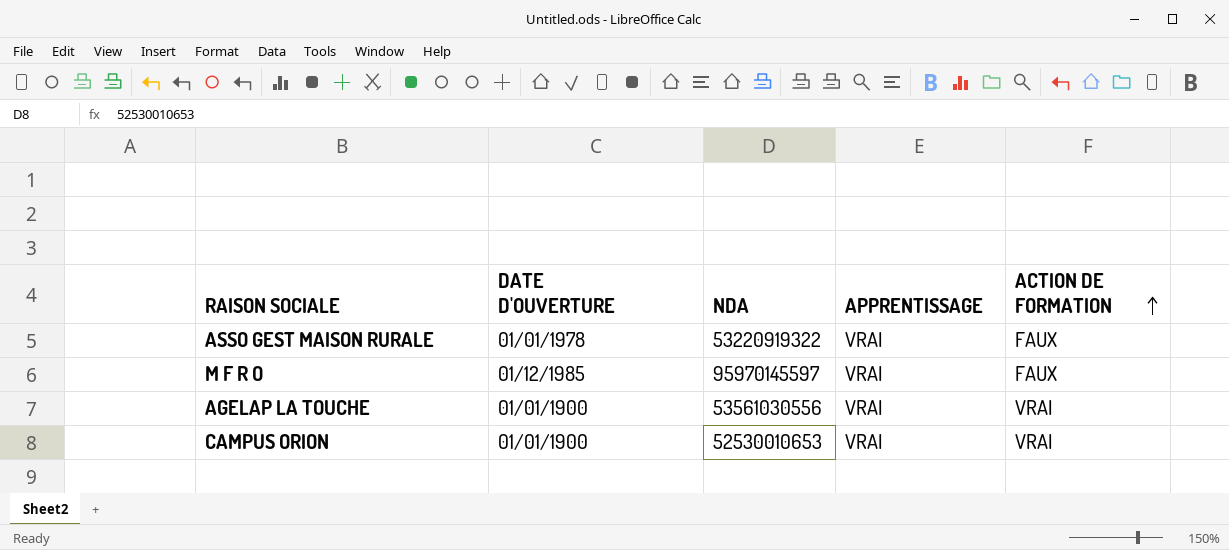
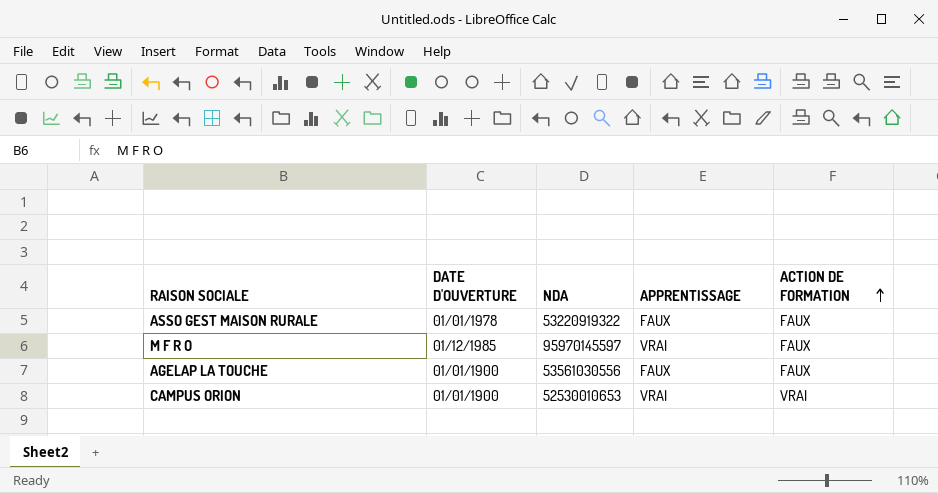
ASSO GEST MAISON RURALE | APPRENTISSAGE: VRAI -> FAUX
AGELAP LA TOUCHE | APPRENTISSAGE: VRAI -> FAUX
AGELAP LA TOUCHE | ACTION DE FORMATION: VRAI -> FAUX

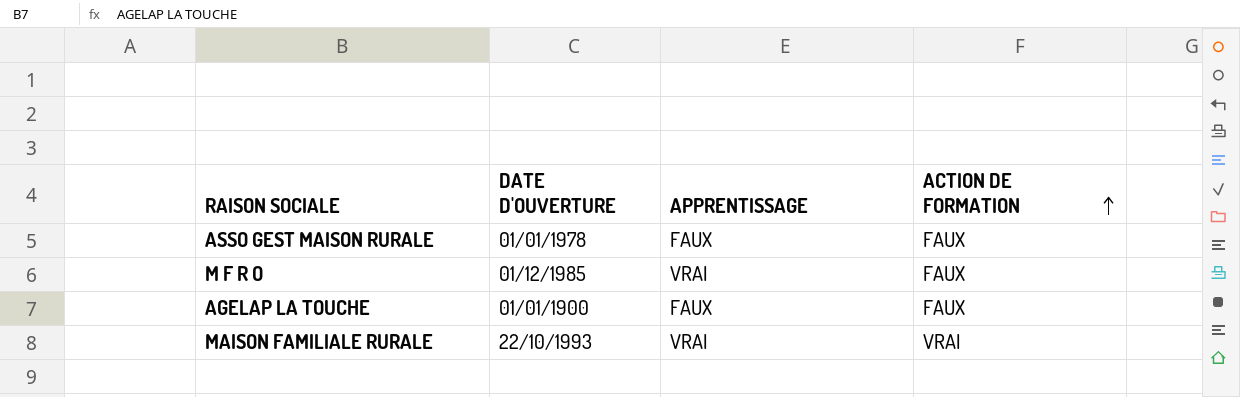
column NDA | position: 3 -> none
row CAMPUS ORION: 01/01/1900 | 52530010653 | VRAI | VRAI -> none
row MAISON FAMILIALE RURALE: none -> 22/10/1993 | VRAI | VRAI

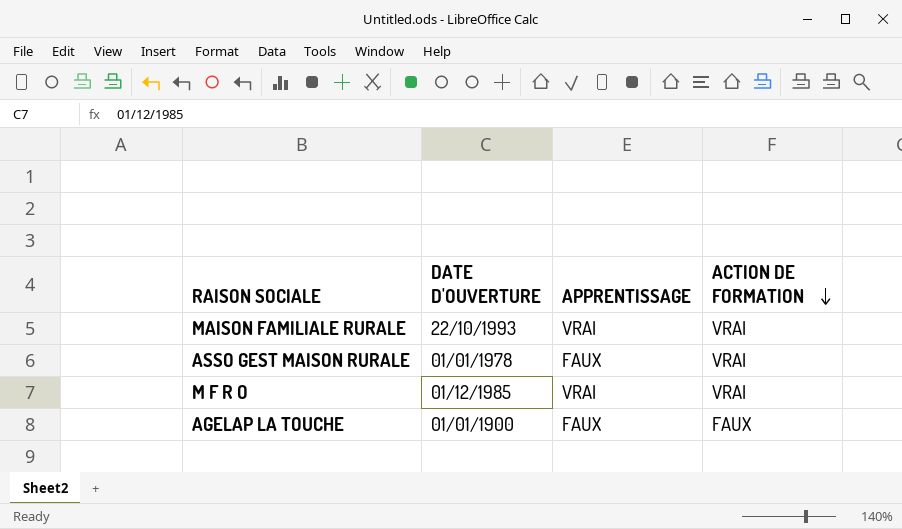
row order: ACTION DE FORMATION ascending -> ACTION DE FORMATION descending
ASSO GEST MAISON RURALE | ACTION DE FORMATION: FAUX -> VRAI
M F R O | ACTION DE FORMATION: FAUX -> VRAI

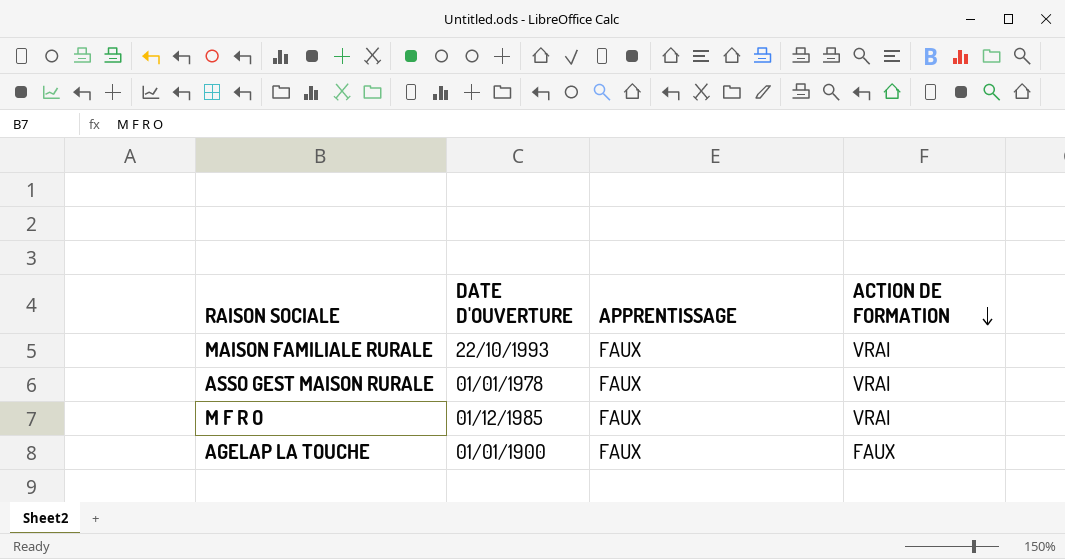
MAISON FAMILIALE RURALE | APPRENTISSAGE: VRAI -> FAUX
M F R O | APPRENTISSAGE: VRAI -> FAUX

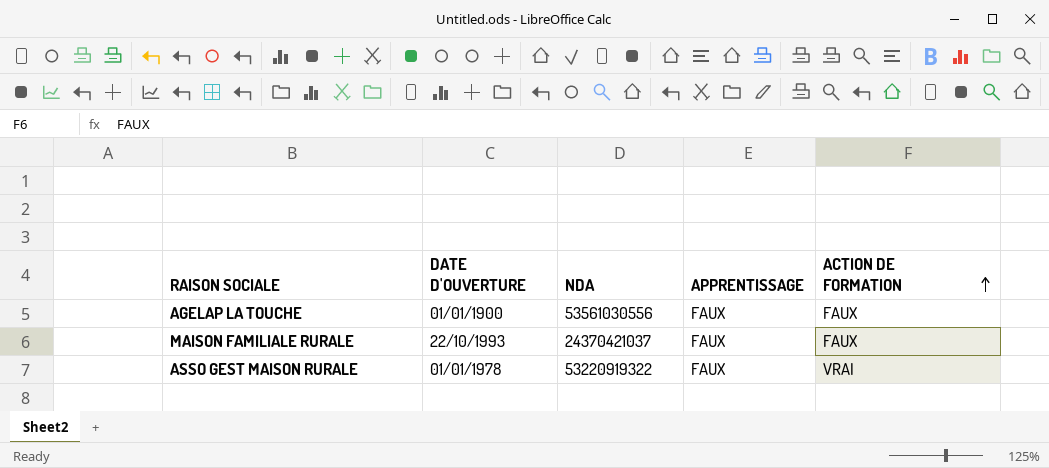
row order: ACTION DE FORMATION descending -> ACTION DE FORMATION ascending
column NDA | position: none -> 3
row M F R O: 01/12/1985 | FAUX | VRAI -> none
MAISON FAMILIALE RURALE | ACTION DE FORMATION: VRAI -> FAUX

